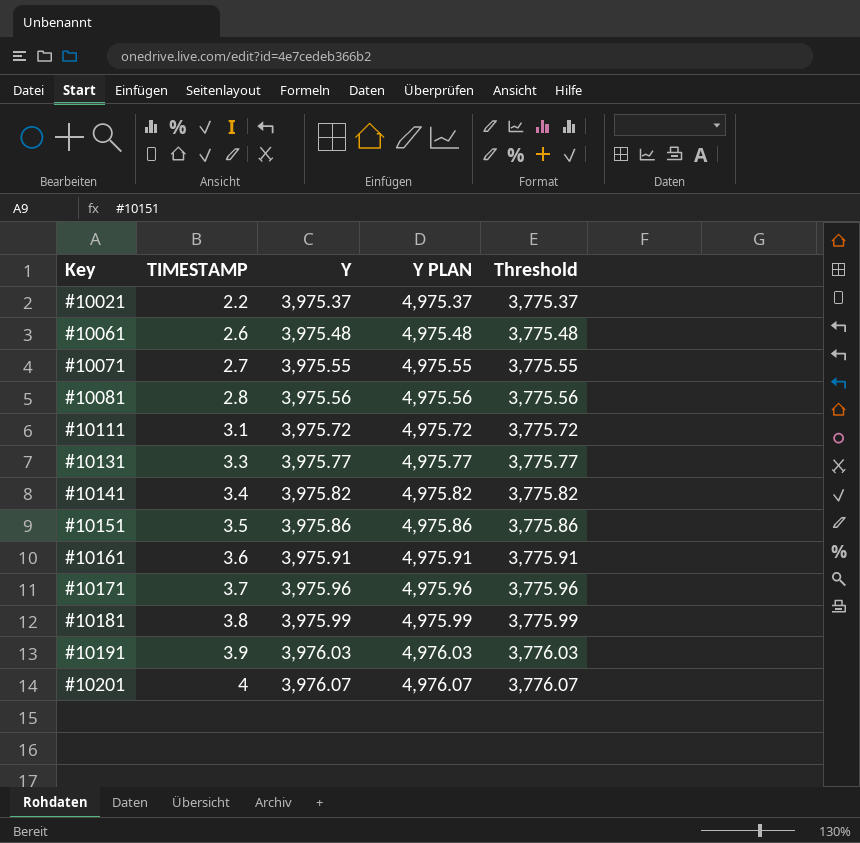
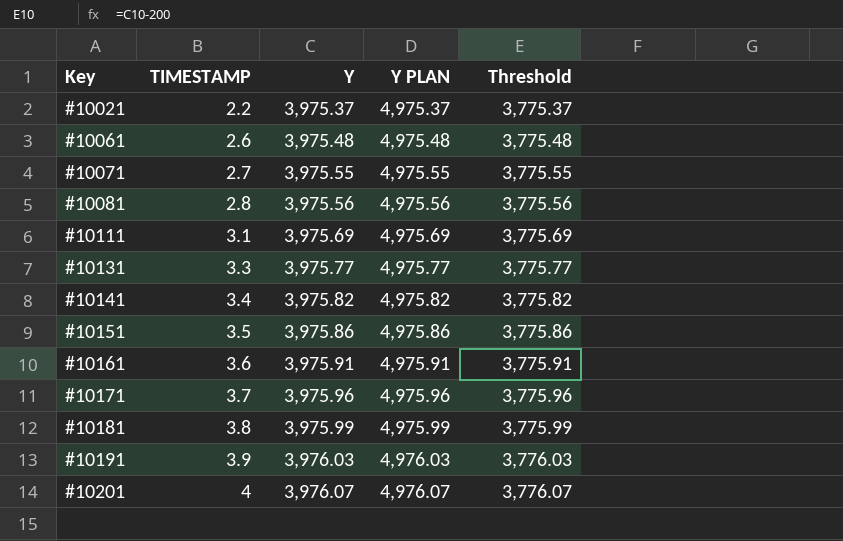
#10111 | Y: 3,975.72 -> 3,975.69
#10111 | Y PLAN: 4,975.72 -> 4,975.69
#10111 | Threshold: 3,775.72 -> 3,775.69

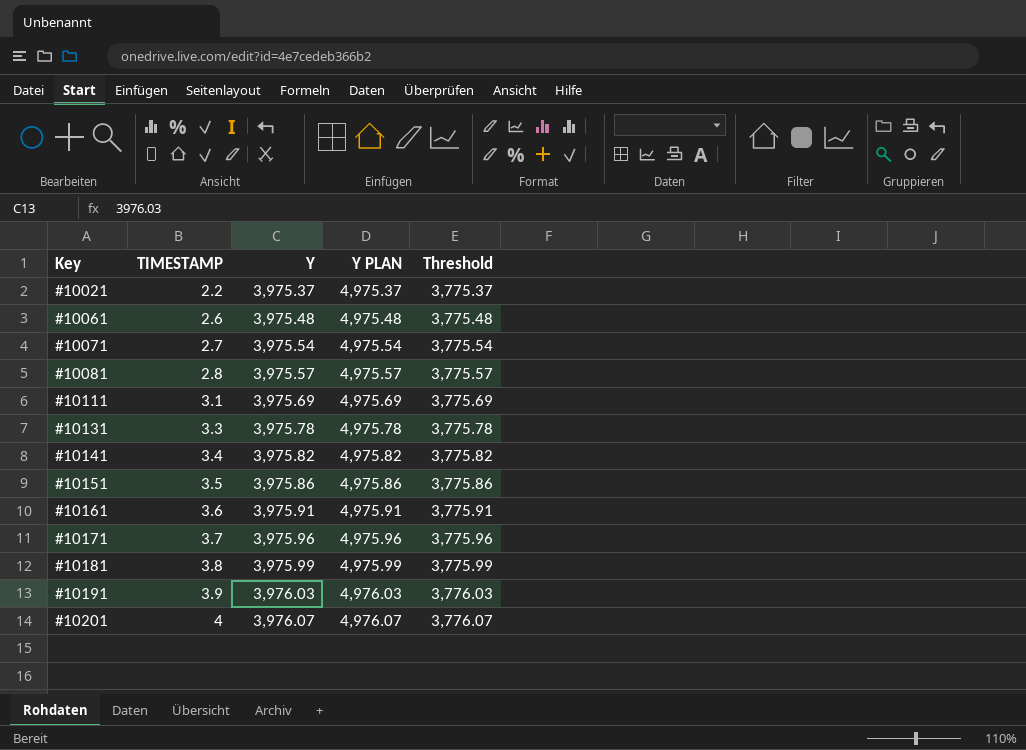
#10071 | Y: 3,975.55 -> 3,975.54
#10071 | Y PLAN: 4,975.55 -> 4,975.54
#10071 | Threshold: 3,775.55 -> 3,775.54
#10081 | Y: 3,975.56 -> 3,975.57
#10081 | Y PLAN: 4,975.56 -> 4,975.57
#10081 | Threshold: 3,775.56 -> 3,775.57
#10131 | Y: 3,975.77 -> 3,975.78
#10131 | Y PLAN: 4,975.77 -> 4,975.78
#10131 | Threshold: 3,775.77 -> 3,775.78

